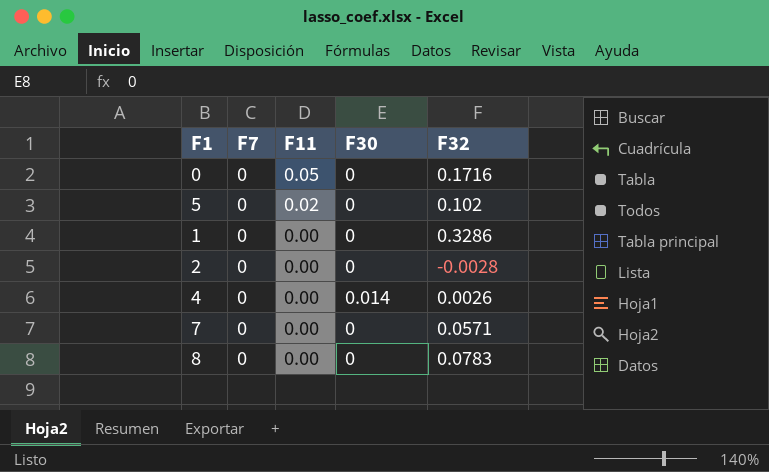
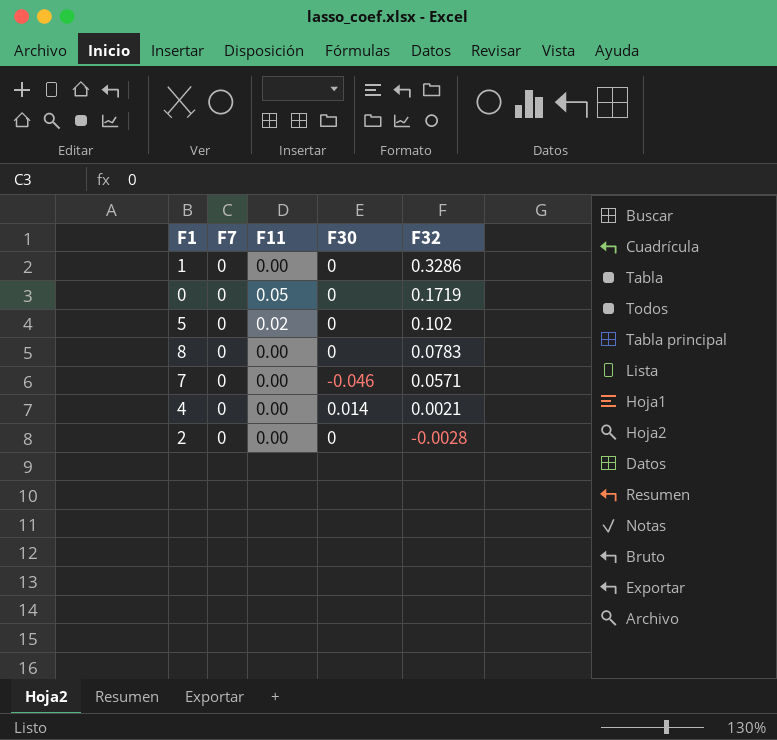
row order: F11 descending -> F32 descending
0 | F32: 0.1716 -> 0.1719
7 | F30: 0 -> -0.046
4 | F32: 0.0026 -> 0.0021

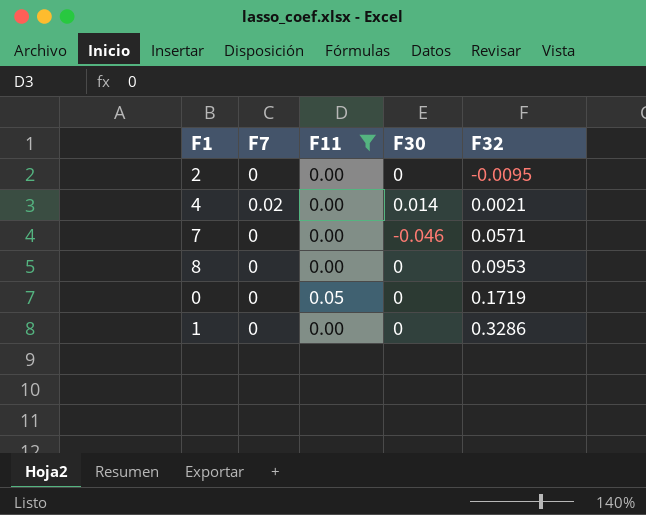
filter: none -> F11 != 0.02
row order: F32 descending -> F32 ascending
2 | F32: -0.0028 -> -0.0095
4 | F7: 0 -> 0.02
8 | F32: 0.0783 -> 0.0953

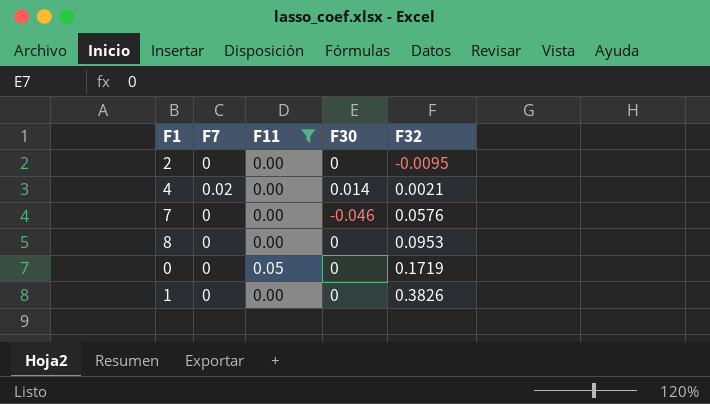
7 | F32: 0.0571 -> 0.0576
1 | F32: 0.3286 -> 0.3826

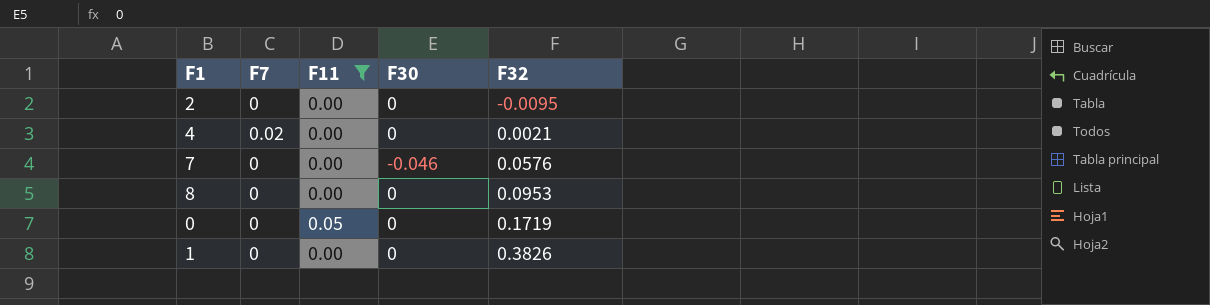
4 | F30: 0.014 -> 0

